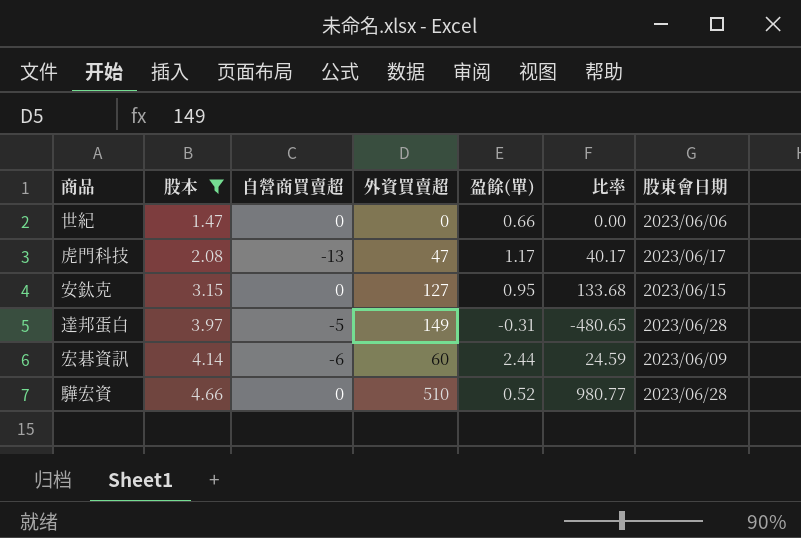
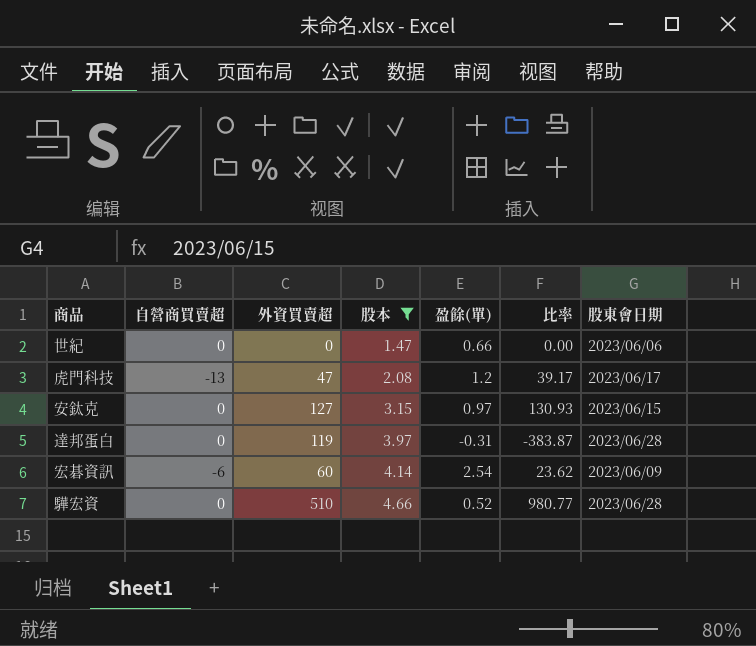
column 股本 | position: 2 -> 4
虎門科技 | 盈餘(單): 1.17 -> 1.2
虎門科技 | 比率: 40.17 -> 39.17
安鈦克 | 盈餘(單): 0.95 -> 0.97
安鈦克 | 比率: 133.68 -> 130.93
達邦蛋白 | 自營商買賣超: -5 -> 0
達邦蛋白 | 外資買賣超: 149 -> 119
達邦蛋白 | 比率: -480.65 -> -383.87
宏碁資訊 | 盈餘(單): 2.44 -> 2.54
宏碁資訊 | 比率: 24.59 -> 23.62

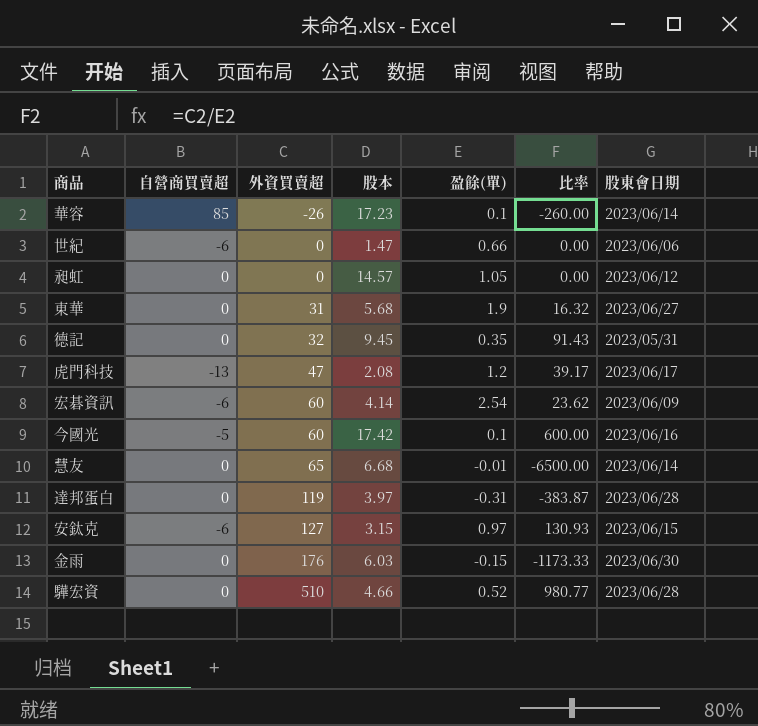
filter: 股本 <= 4.66 -> none
row order: 股本 ascending -> 外資買賣超 ascending
世紀 | 自營商買賣超: 0 -> -6
安鈦克 | 自營商買賣超: 0 -> -6

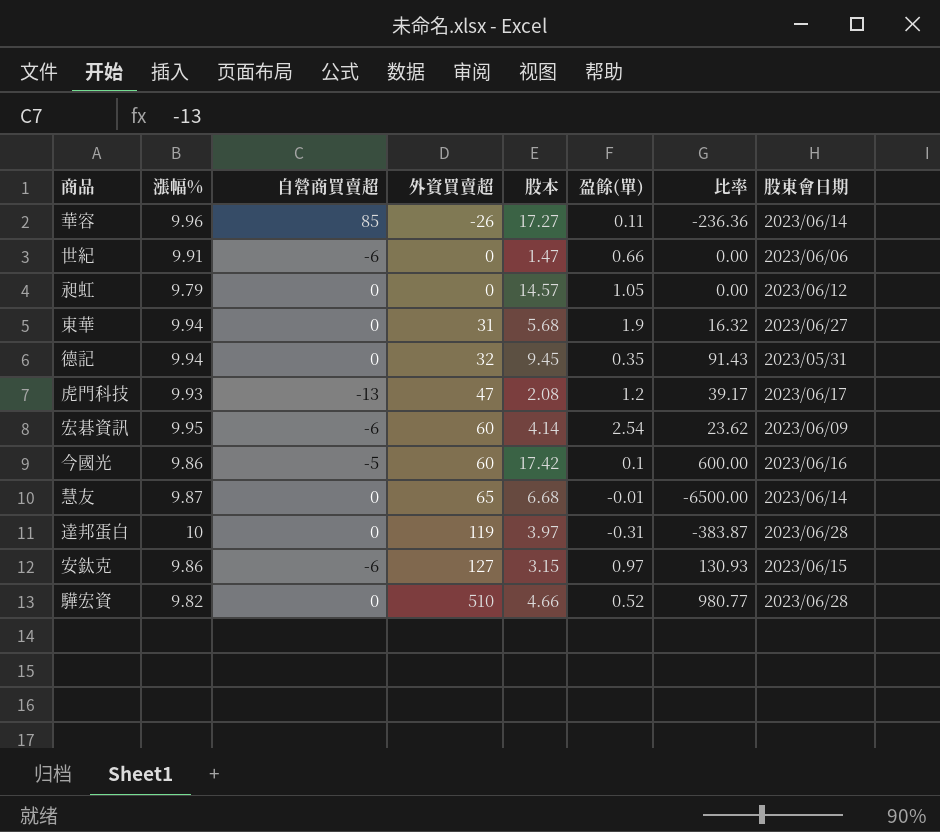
column 漲幅% | position: none -> 2
row 金雨: 0 | 176 | 6.03 | -0.15 | -1173.33 | 2023/06/30 -> none
華容 | 股本: 17.23 -> 17.27
華容 | 盈餘(單): 0.1 -> 0.11
華容 | 比率: -260.00 -> -236.36

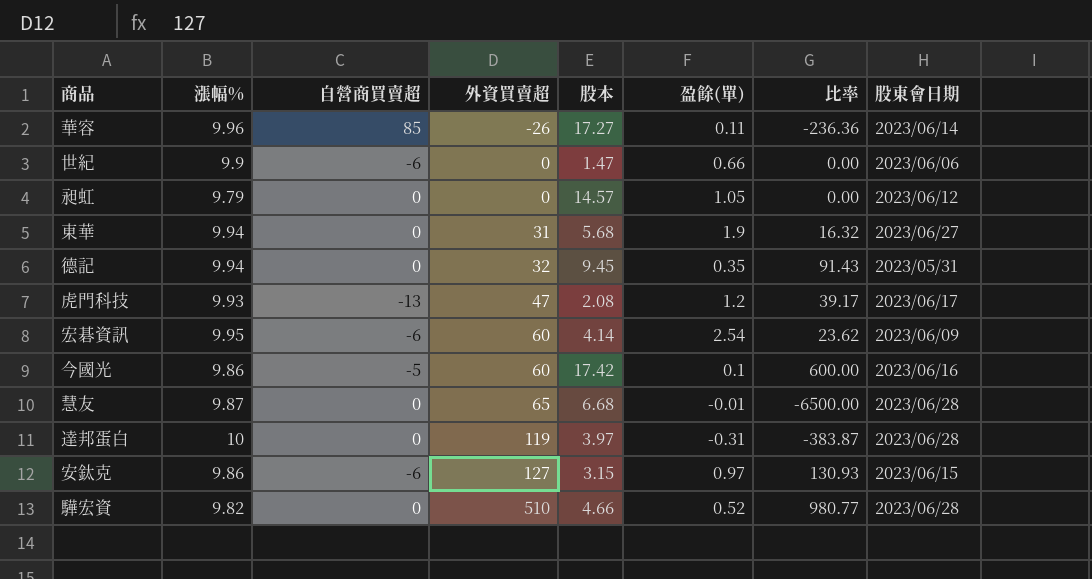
世紀 | 漲幅%: 9.91 -> 9.9
慧友 | 股東會日期: 2023/06/14 -> 2023/06/28

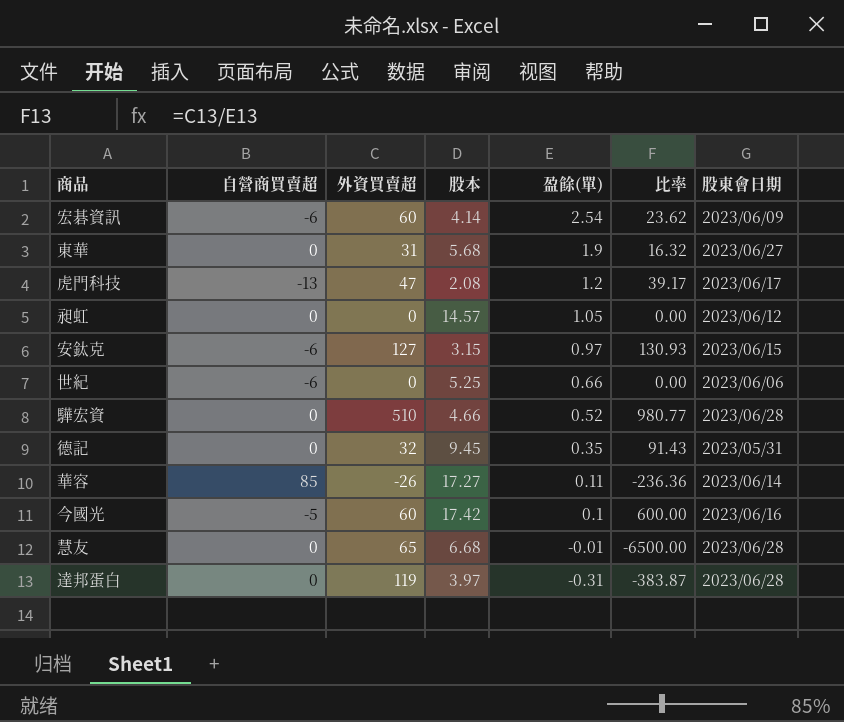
row order: 外資買賣超 ascending -> 盈餘(單) descending
column 漲幅% | position: 2 -> none
世紀 | 股本: 1.47 -> 5.25

